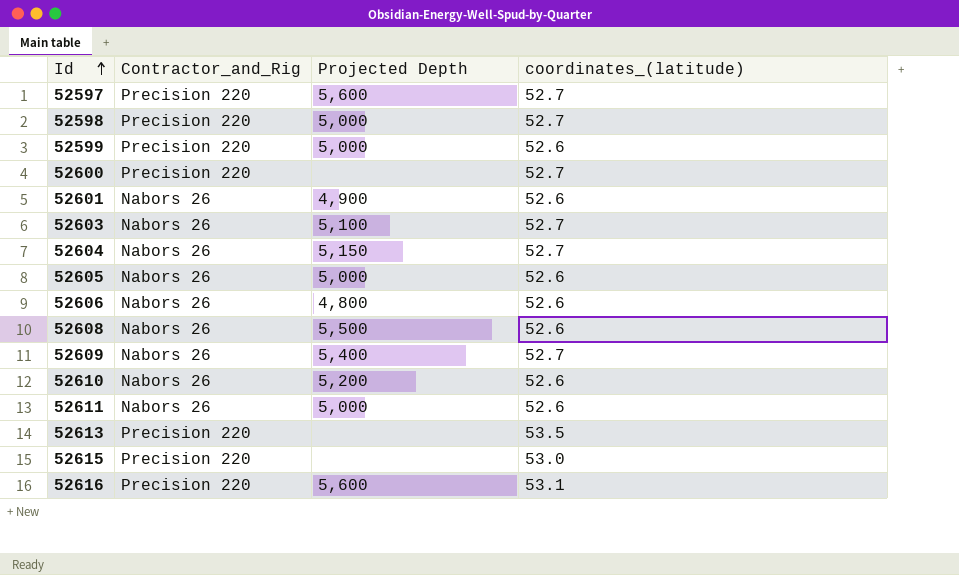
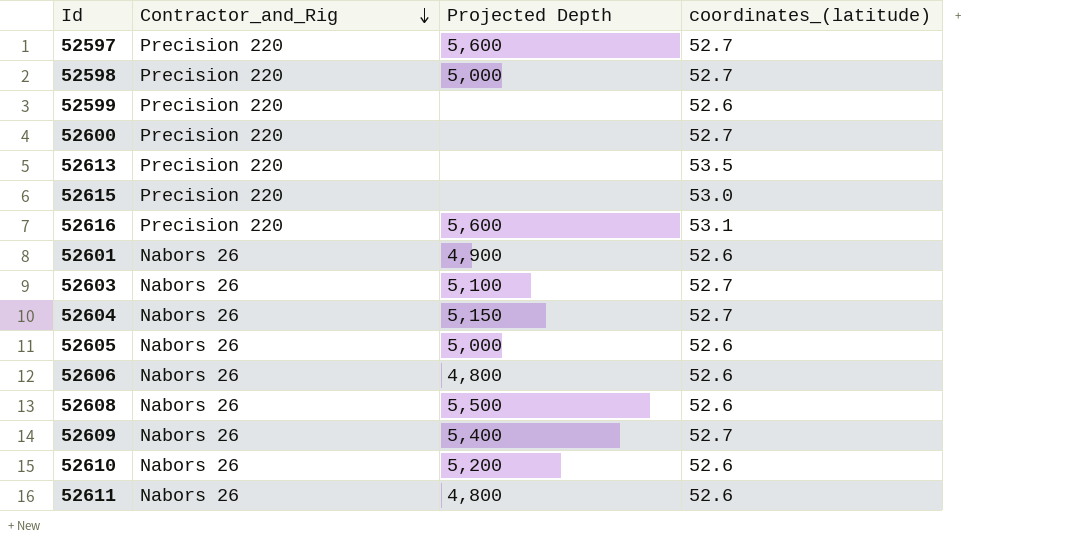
row order: Id ascending -> Contractor_and_Rig descending
52599 | Projected Depth: 5,000 -> none
52611 | Projected Depth: 5,000 -> 4,800

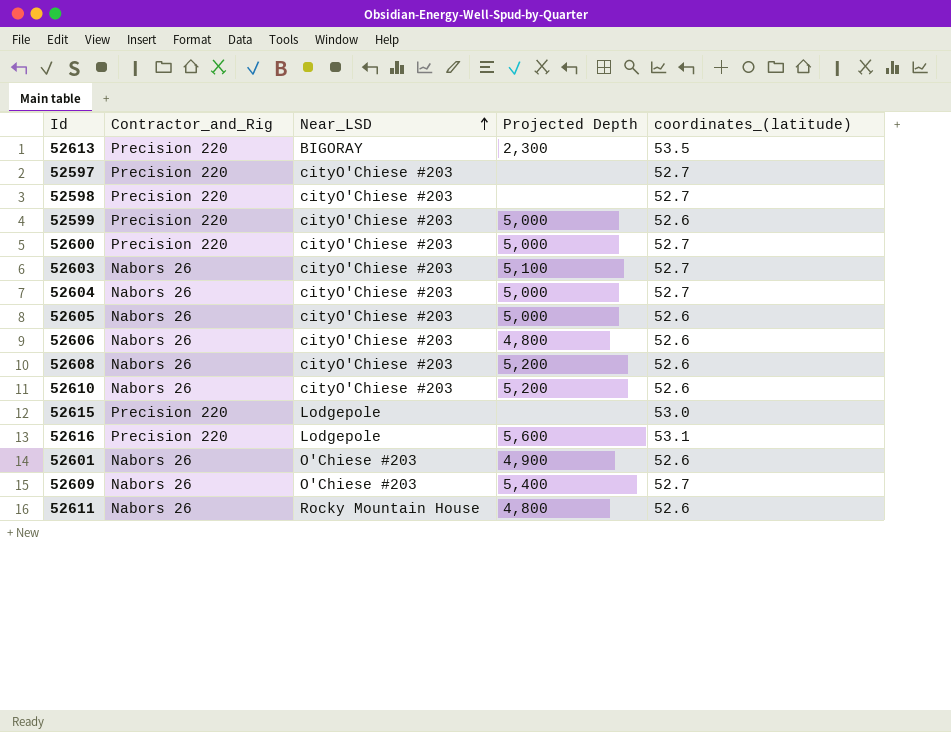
row order: Contractor_and_Rig descending -> Near_LSD ascending
column Near_LSD | position: none -> 3
52613 | Projected Depth: none -> 2,300
52597 | Projected Depth: 5,600 -> none
52598 | Projected Depth: 5,000 -> none
52599 | Projected Depth: none -> 5,000
52600 | Projected Depth: none -> 5,000
52604 | Projected Depth: 5,150 -> 5,000
52608 | Projected Depth: 5,500 -> 5,200

